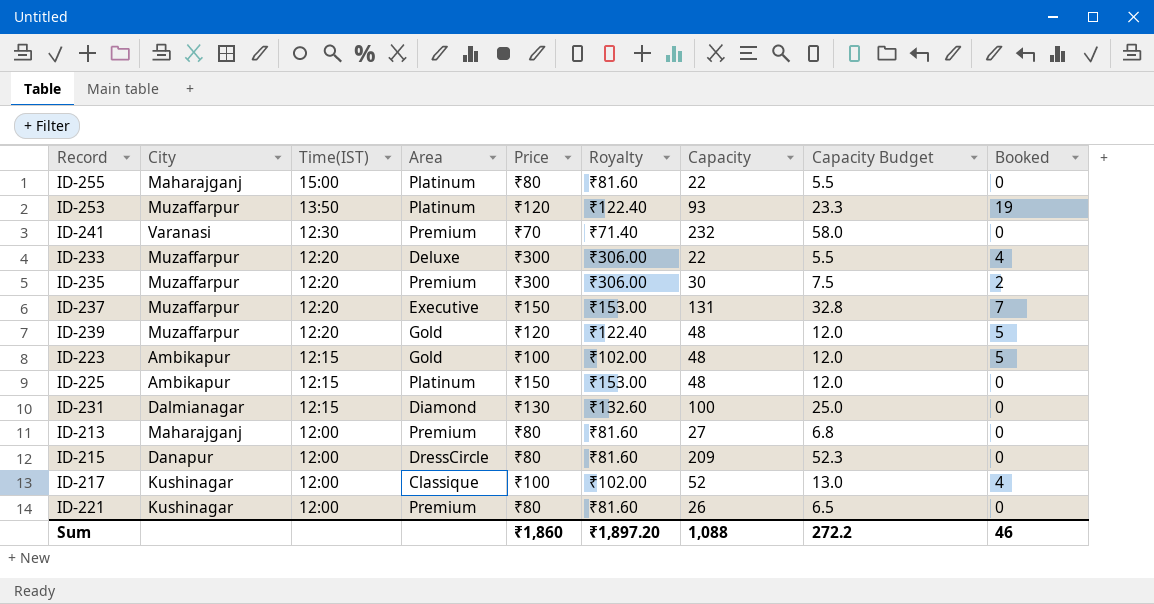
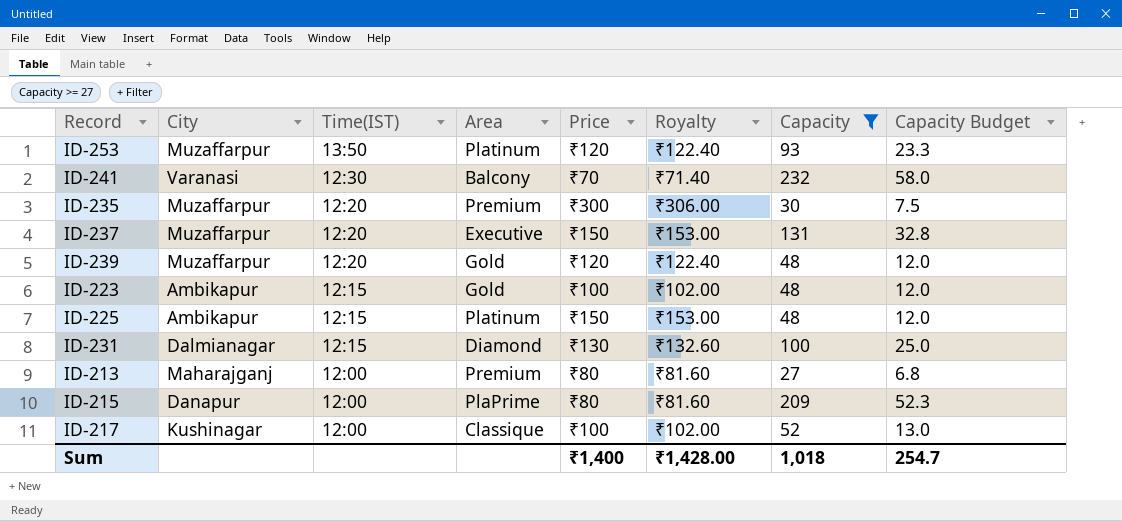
filter: none -> Capacity >= 27
column Booked | position: 9 -> none
ID-241 | Area: Premium -> Balcony
ID-215 | Area: DressCircle -> PlaPrime
Sum | Price: ₹1,860 -> ₹1,400
Sum | Royalty: ₹1,897.20 -> ₹1,428.00
Sum | Capacity: 1,088 -> 1,018
Sum | Capacity Budget: 272.2 -> 254.7

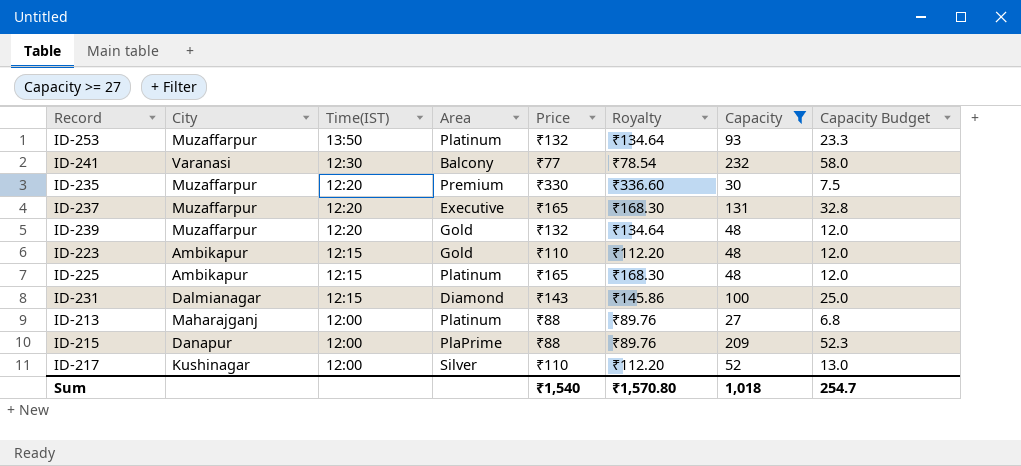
ID-253 | Price: ₹120 -> ₹132
ID-253 | Royalty: ₹122.40 -> ₹134.64
ID-241 | Price: ₹70 -> ₹77
ID-241 | Royalty: ₹71.40 -> ₹78.54
ID-235 | Price: ₹300 -> ₹330
ID-235 | Royalty: ₹306.00 -> ₹336.60
ID-237 | Price: ₹150 -> ₹165
ID-237 | Royalty: ₹153.00 -> ₹168.30
ID-239 | Price: ₹120 -> ₹132
ID-239 | Royalty: ₹122.40 -> ₹134.64
ID-223 | Price: ₹100 -> ₹110
ID-223 | Royalty: ₹102.00 -> ₹112.20
ID-225 | Price: ₹150 -> ₹165
ID-225 | Royalty: ₹153.00 -> ₹168.30
ID-231 | Price: ₹130 -> ₹143
ID-231 | Royalty: ₹132.60 -> ₹145.86
ID-213 | Area: Premium -> Platinum
ID-213 | Price: ₹80 -> ₹88
ID-213 | Royalty: ₹81.60 -> ₹89.76
ID-215 | Price: ₹80 -> ₹88
ID-215 | Royalty: ₹81.60 -> ₹89.76
ID-217 | Area: Classique -> Silver
ID-217 | Price: ₹100 -> ₹110
ID-217 | Royalty: ₹102.00 -> ₹112.20
Sum | Price: ₹1,400 -> ₹1,540
Sum | Royalty: ₹1,428.00 -> ₹1,570.80

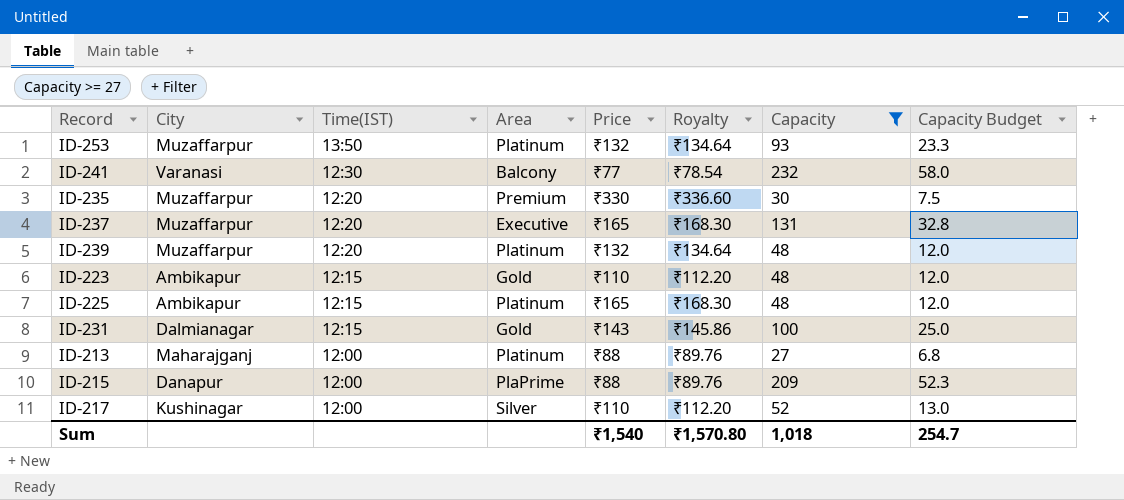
ID-239 | Area: Gold -> Platinum
ID-231 | Area: Diamond -> Gold

